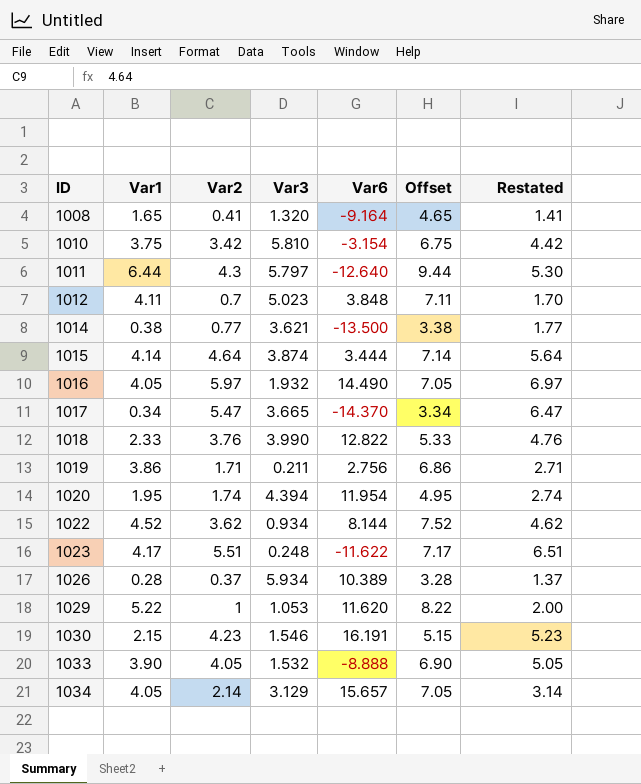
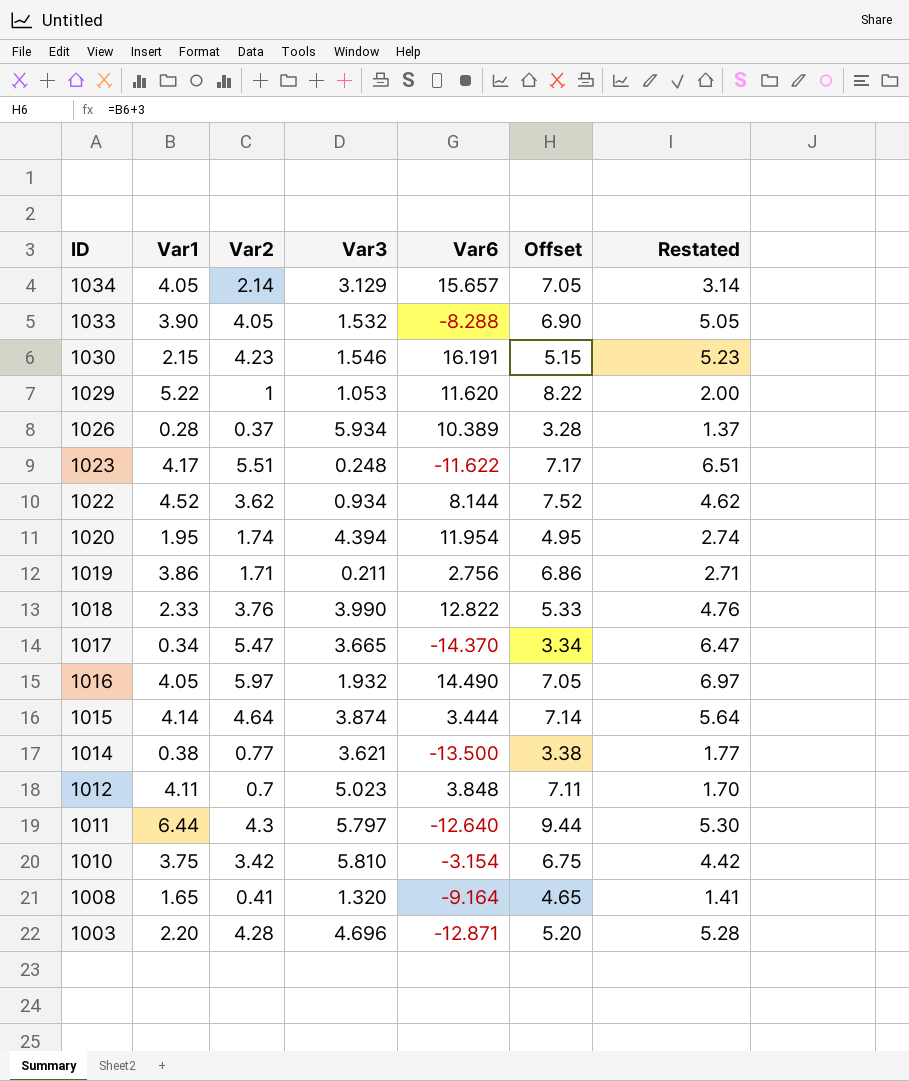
row order: ID ascending -> ID descending
1033 | Var6: -8.888 -> -8.288
row 1003: none -> 2.20 | 4.28 | 4.696 | -12.871 | 5.20 | 5.28

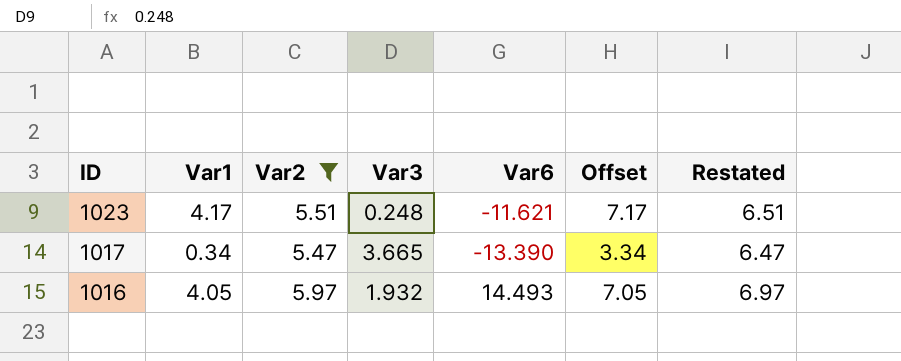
filter: none -> Var2 >= 5.47
1023 | Var6: -11.622 -> -11.621
1017 | Var6: -14.370 -> -13.390
1016 | Var6: 14.490 -> 14.493

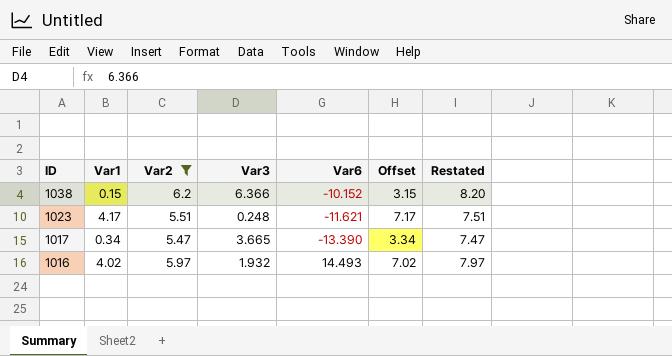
column Restated | formula: [Var2] + 1 -> [Var2] + 2
row 1038: none -> 0.15 | 6.2 | 6.366 | -10.152 | 3.15 | 8.20
1016 | Var1: 4.05 -> 4.02
1016 | Offset: 7.05 -> 7.02

